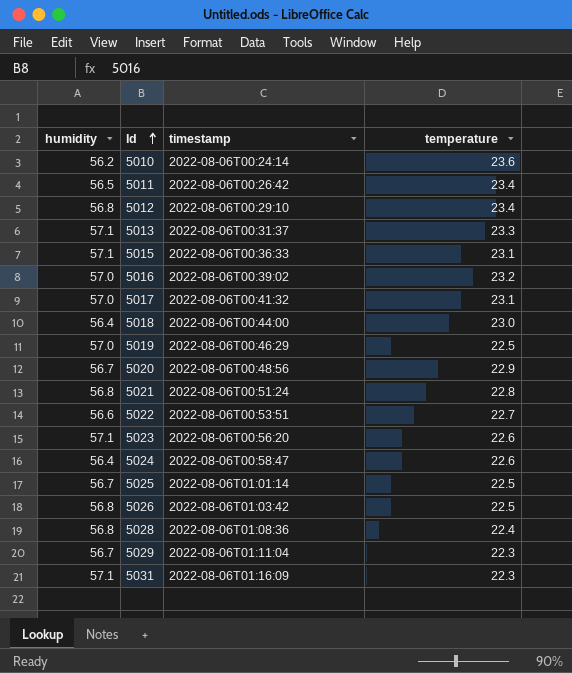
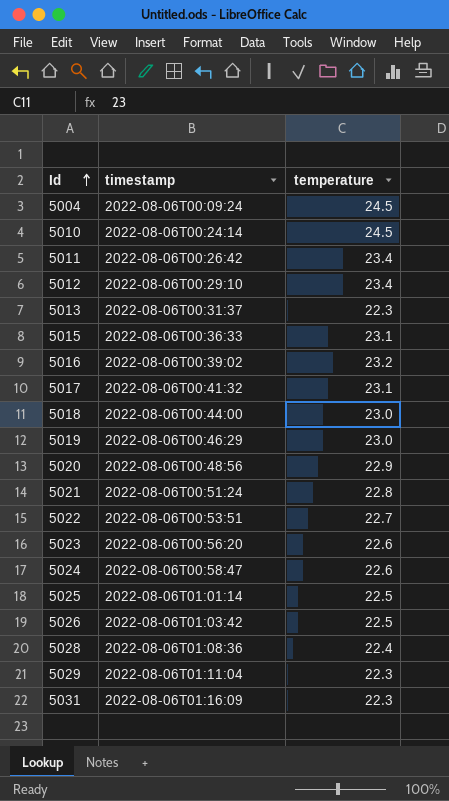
column humidity | position: 1 -> none
row 5004: none -> 2022-08-06T00:09:24 | 24.5
5010 | temperature: 23.6 -> 24.5
5013 | temperature: 23.3 -> 22.3
5019 | temperature: 22.5 -> 23.0

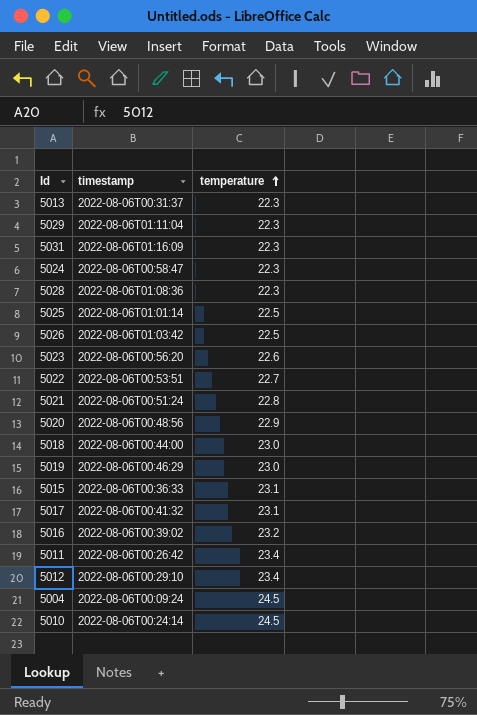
row order: Id ascending -> temperature ascending
5024 | temperature: 22.6 -> 22.3
5028 | temperature: 22.4 -> 22.3

